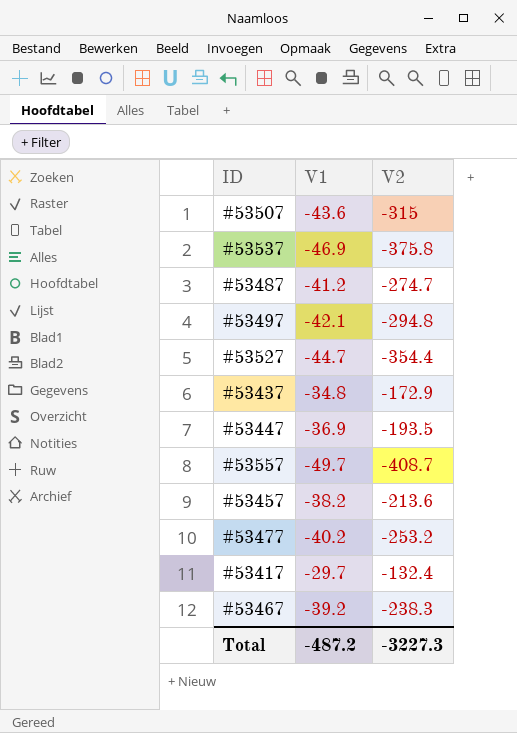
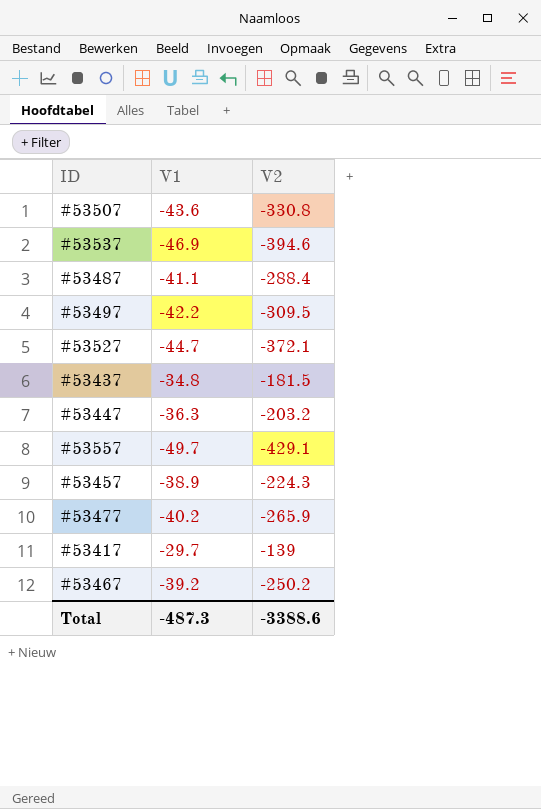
#53507 | V2: -315 -> -330.8
#53537 | V2: -375.8 -> -394.6
#53487 | V1: -41.2 -> -41.1
#53487 | V2: -274.7 -> -288.4
#53497 | V1: -42.1 -> -42.2
#53497 | V2: -294.8 -> -309.5
#53527 | V2: -354.4 -> -372.1
#53437 | V2: -172.9 -> -181.5
#53447 | V1: -36.9 -> -36.3
#53447 | V2: -193.5 -> -203.2
#53557 | V2: -408.7 -> -429.1
#53457 | V1: -38.2 -> -38.9
#53457 | V2: -213.6 -> -224.3
#53477 | V2: -253.2 -> -265.9
#53417 | V2: -132.4 -> -139
#53467 | V2: -238.3 -> -250.2
Total | V1: -487.2 -> -487.3
Total | V2: -3227.3 -> -3388.6

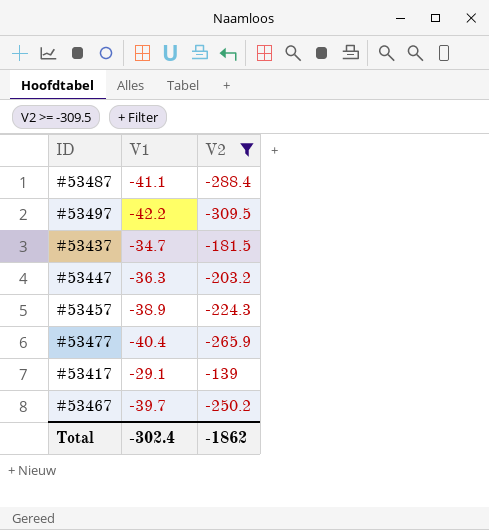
filter: none -> V2 >= -309.5
#53437 | V1: -34.8 -> -34.7
#53477 | V1: -40.2 -> -40.4
#53417 | V1: -29.7 -> -29.1
#53467 | V1: -39.2 -> -39.7
Total | V1: -487.3 -> -302.4
Total | V2: -3388.6 -> -1862

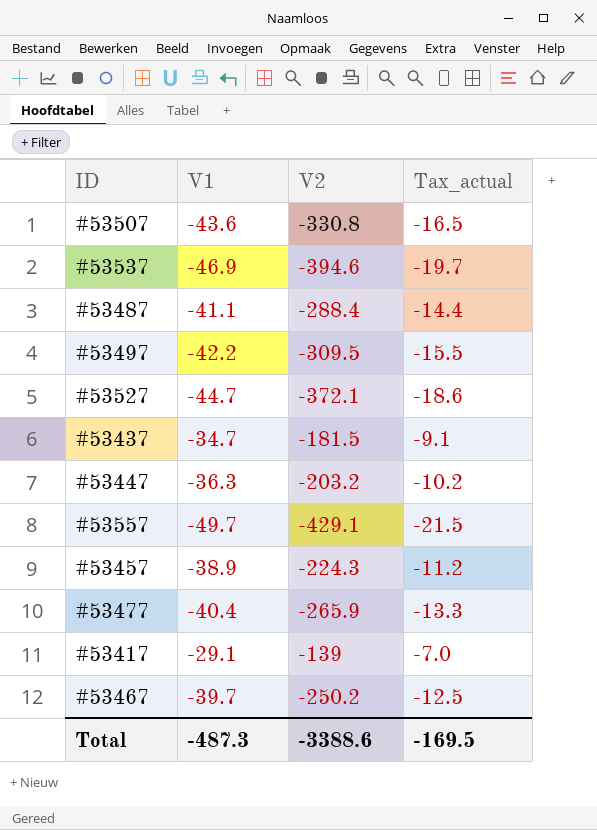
filter: V2 >= -309.5 -> none
column Tax_actual | formula: none -> [V2] * 0.05
Total | V1: -302.4 -> -487.3
Total | V2: -1862 -> -3388.6

